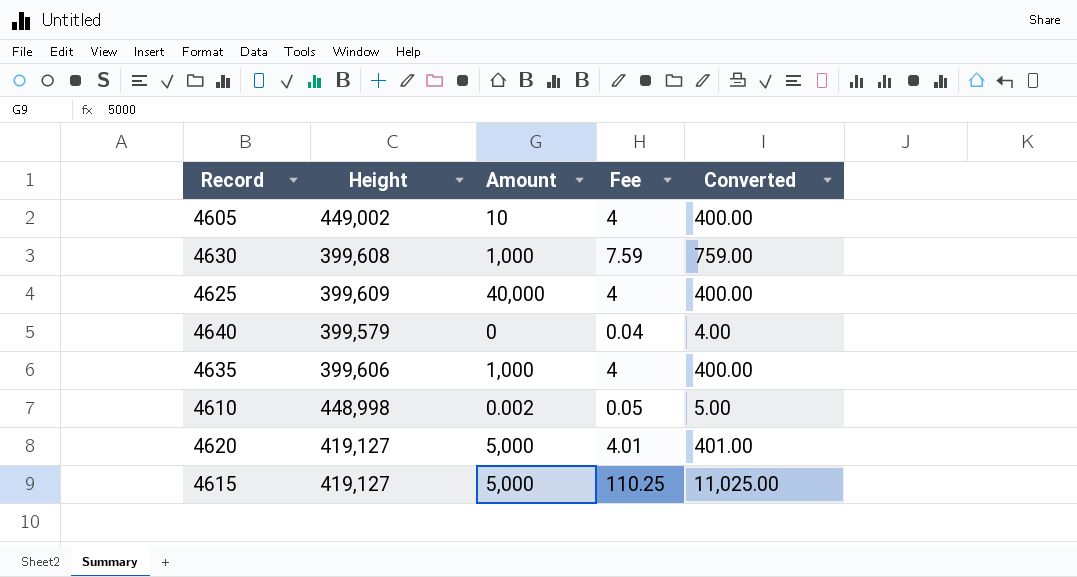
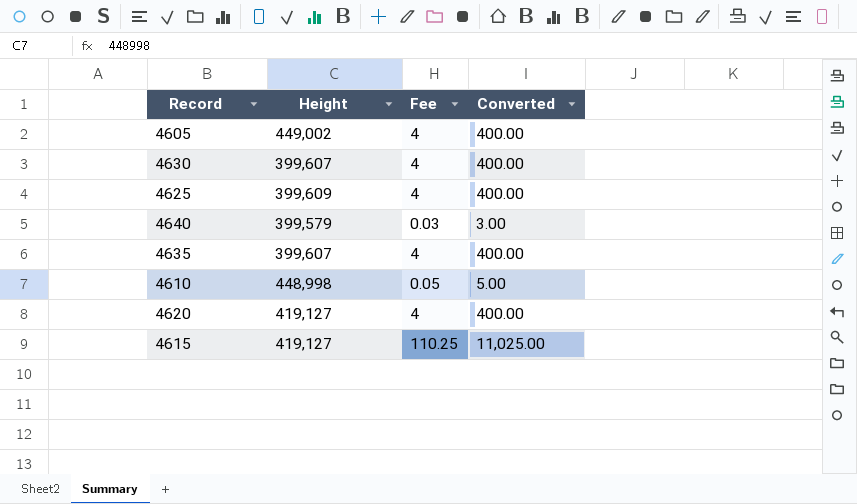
column Amount | position: 3 -> none
4630 | Height: 399,608 -> 399,607
4630 | Fee: 7.59 -> 4
4630 | Converted: 759.00 -> 400.00
4640 | Fee: 0.04 -> 0.03
4640 | Converted: 4.00 -> 3.00
4635 | Height: 399,606 -> 399,607
4620 | Fee: 4.01 -> 4
4620 | Converted: 401.00 -> 400.00

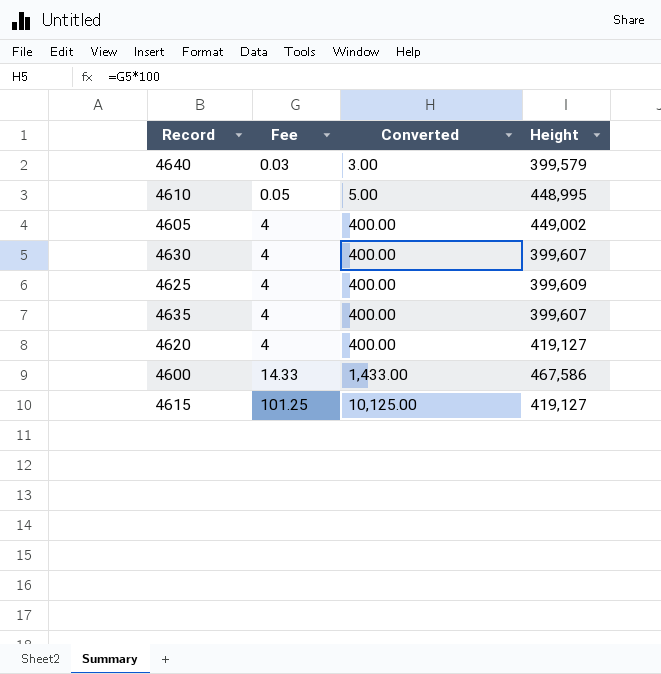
row order: none -> Fee ascending
column Height | position: 2 -> 4
4610 | Height: 448,998 -> 448,995
row 4600: none -> 14.33 | 1,433.00 | 467,586
4615 | Fee: 110.25 -> 101.25
4615 | Converted: 11,025.00 -> 10,125.00

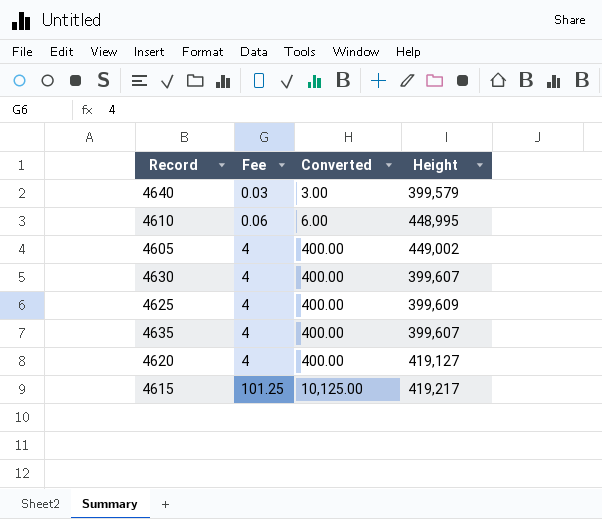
row 4600: 14.33 | 1,433.00 | 467,586 -> none
4610 | Fee: 0.05 -> 0.06
4610 | Converted: 5.00 -> 6.00
4615 | Height: 419,127 -> 419,217

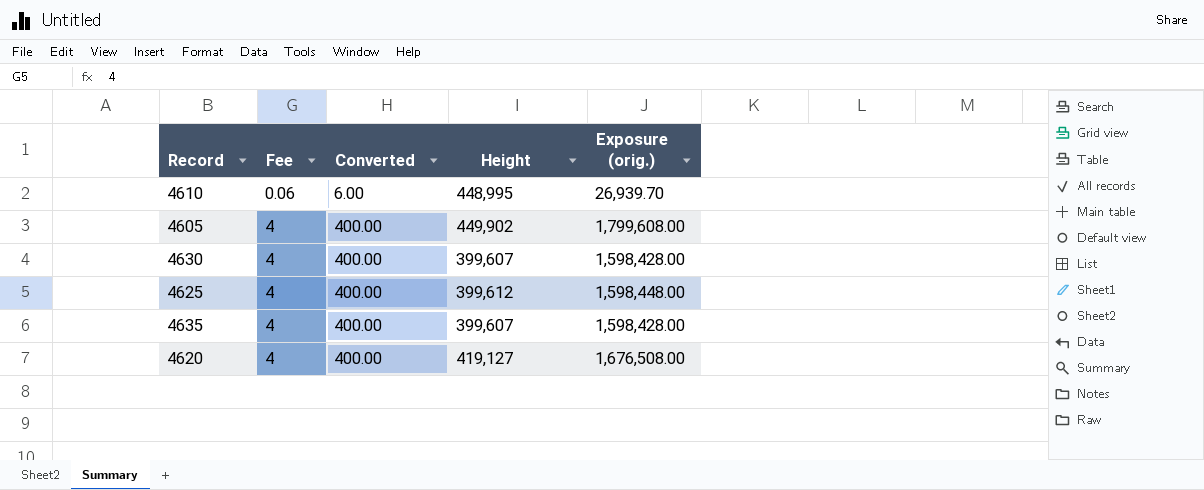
column Exposure (orig.) | formula: none -> [Fee] * [Height]
row 4640: 0.03 | 3.00 | 399,579 -> none
row 4615: 101.25 | 10,125.00 | 419,217 -> none
4605 | Height: 449,002 -> 449,902
4625 | Height: 399,609 -> 399,612

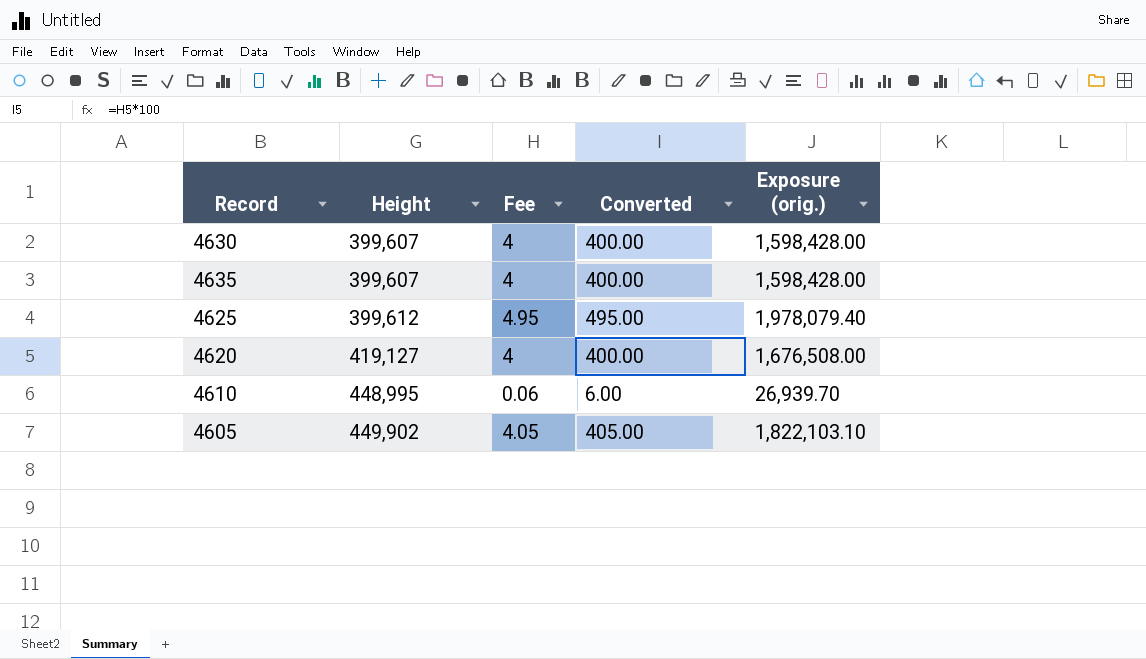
row order: Fee ascending -> Height ascending
column Height | position: 4 -> 2
4625 | Fee: 4 -> 4.95
4625 | Converted: 400.00 -> 495.00
4625 | Exposure (orig.): 1,598,448.00 -> 1,978,079.40
4605 | Fee: 4 -> 4.05
4605 | Converted: 400.00 -> 405.00
4605 | Exposure (orig.): 1,799,608.00 -> 1,822,103.10

